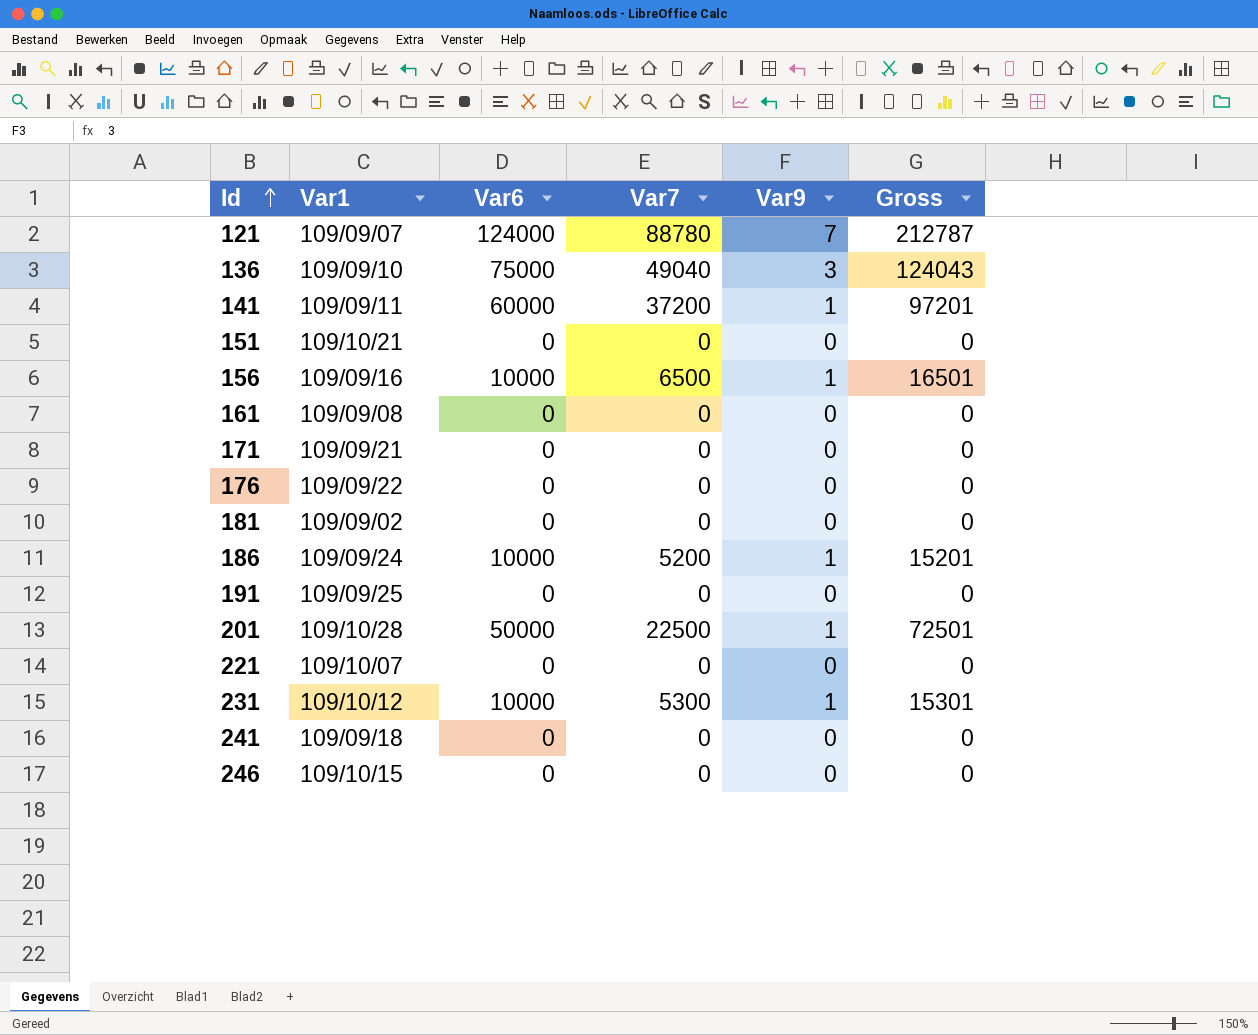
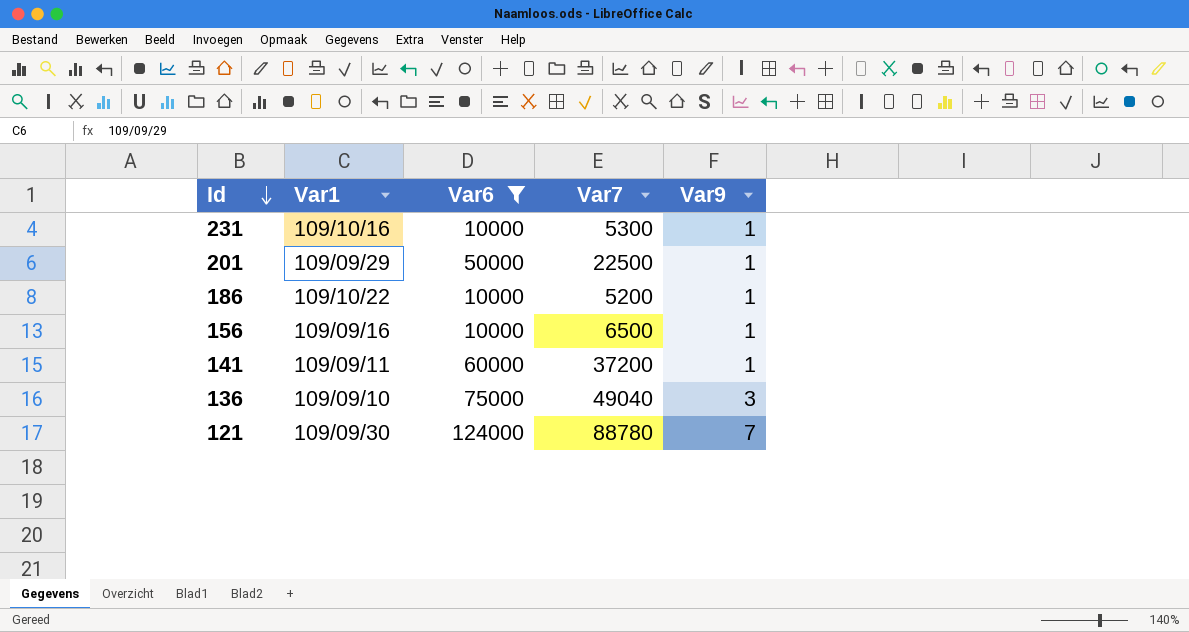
filter: none -> Var6 != 0
row order: Id ascending -> Id descending
column Gross | formula: [Var6] + [Var7] + [Var9] -> none
231 | Var1: 109/10/12 -> 109/10/16
201 | Var1: 109/10/28 -> 109/09/29
186 | Var1: 109/09/24 -> 109/10/22
121 | Var1: 109/09/07 -> 109/09/30

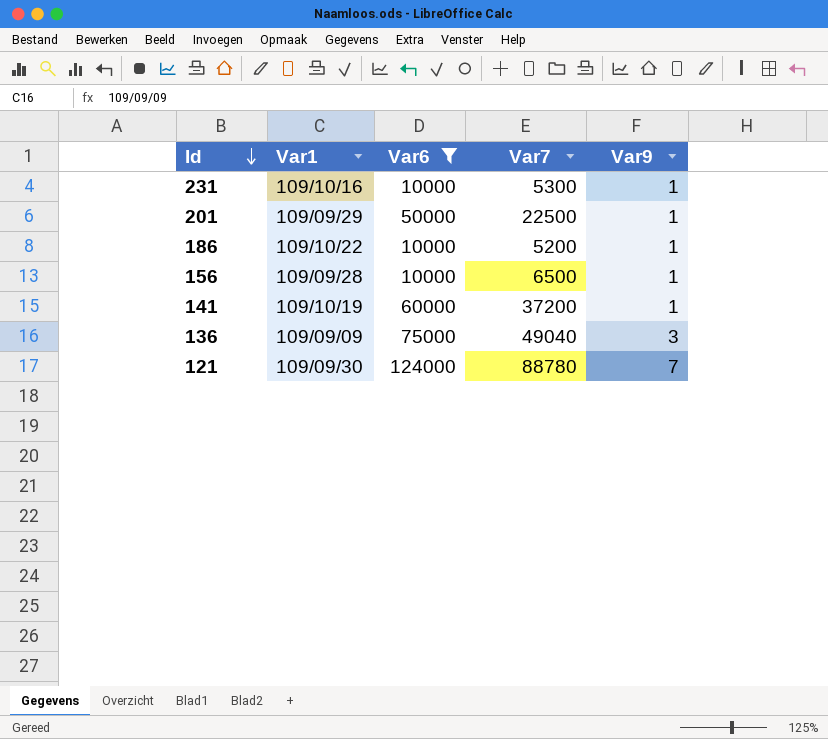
156 | Var1: 109/09/16 -> 109/09/28
141 | Var1: 109/09/11 -> 109/10/19
136 | Var1: 109/09/10 -> 109/09/09

